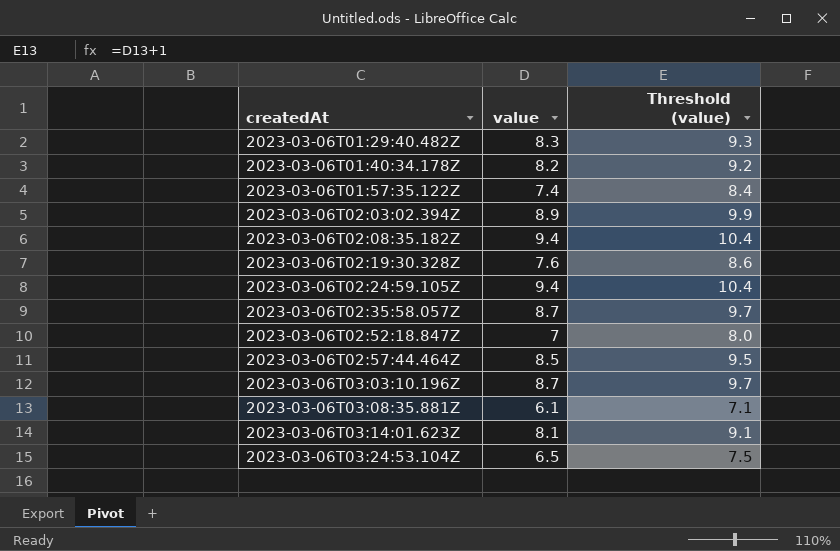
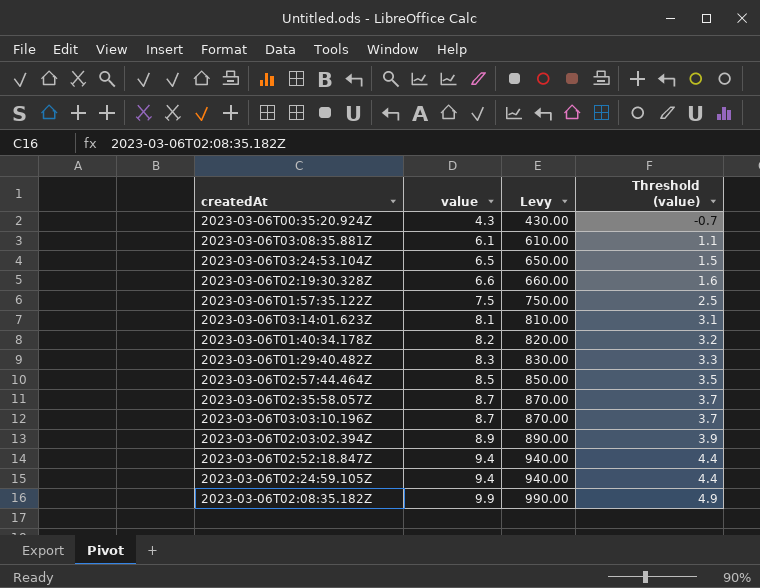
row order: createdAt ascending -> value ascending
column Levy | formula: none -> [value] * 100
column Threshold (value) | formula: [value] + 1 -> [value] - 5
row 2023-03-06T00:35:20.924Z: none -> 4.3 | 430.00 | -0.7
2023-03-06T02:19:30.328Z | value: 7.6 -> 6.6
2023-03-06T01:57:35.122Z | value: 7.4 -> 7.5
2023-03-06T02:52:18.847Z | value: 7 -> 9.4
2023-03-06T02:08:35.182Z | value: 9.4 -> 9.9

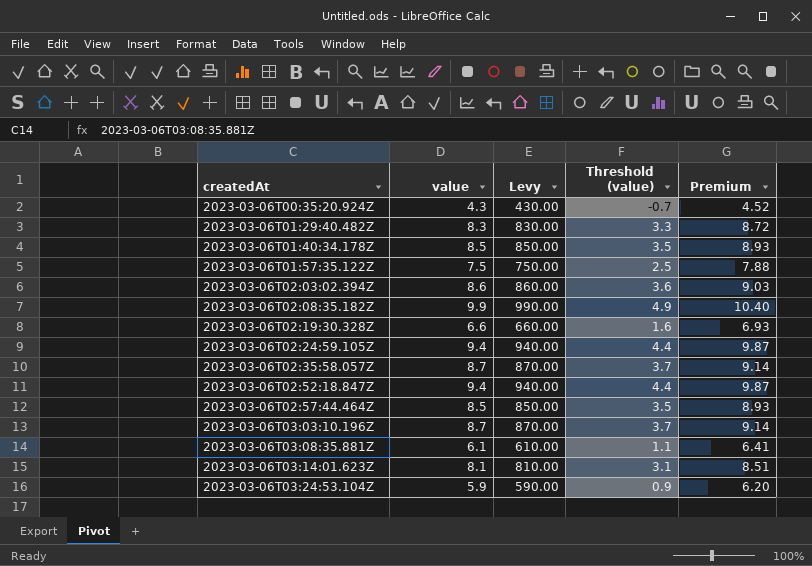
row order: value ascending -> createdAt ascending
column Premium | formula: none -> [value] * 1.05
2023-03-06T01:40:34.178Z | value: 8.2 -> 8.5
2023-03-06T01:40:34.178Z | Levy: 820.00 -> 850.00
2023-03-06T01:40:34.178Z | Threshold (value): 3.2 -> 3.5
2023-03-06T02:03:02.394Z | value: 8.9 -> 8.6
2023-03-06T02:03:02.394Z | Levy: 890.00 -> 860.00
2023-03-06T02:03:02.394Z | Threshold (value): 3.9 -> 3.6
2023-03-06T03:24:53.104Z | value: 6.5 -> 5.9
2023-03-06T03:24:53.104Z | Levy: 650.00 -> 590.00
2023-03-06T03:24:53.104Z | Threshold (value): 1.5 -> 0.9

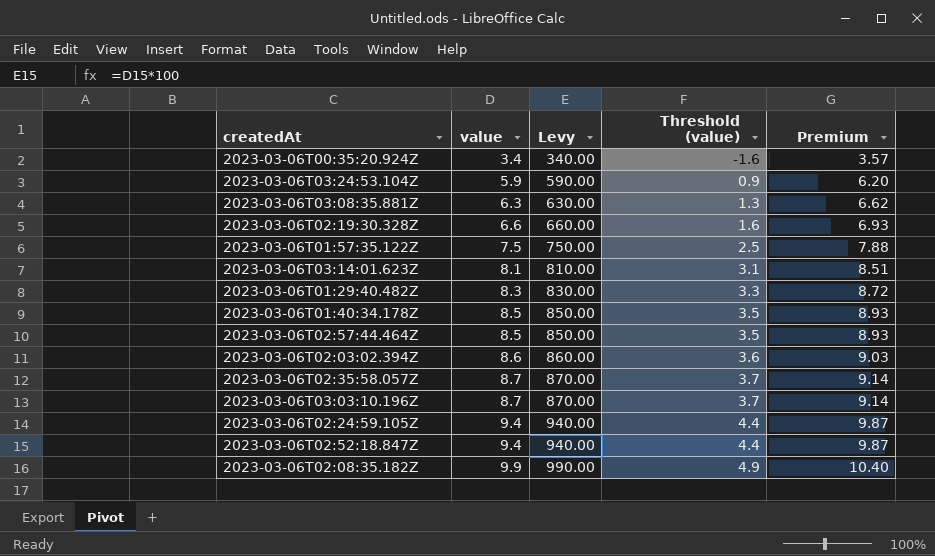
row order: createdAt ascending -> value ascending
2023-03-06T00:35:20.924Z | value: 4.3 -> 3.4
2023-03-06T00:35:20.924Z | Levy: 430.00 -> 340.00
2023-03-06T00:35:20.924Z | Threshold (value): -0.7 -> -1.6
2023-03-06T00:35:20.924Z | Premium: 4.52 -> 3.57
2023-03-06T03:08:35.881Z | value: 6.1 -> 6.3
2023-03-06T03:08:35.881Z | Levy: 610.00 -> 630.00
2023-03-06T03:08:35.881Z | Threshold (value): 1.1 -> 1.3
2023-03-06T03:08:35.881Z | Premium: 6.41 -> 6.62

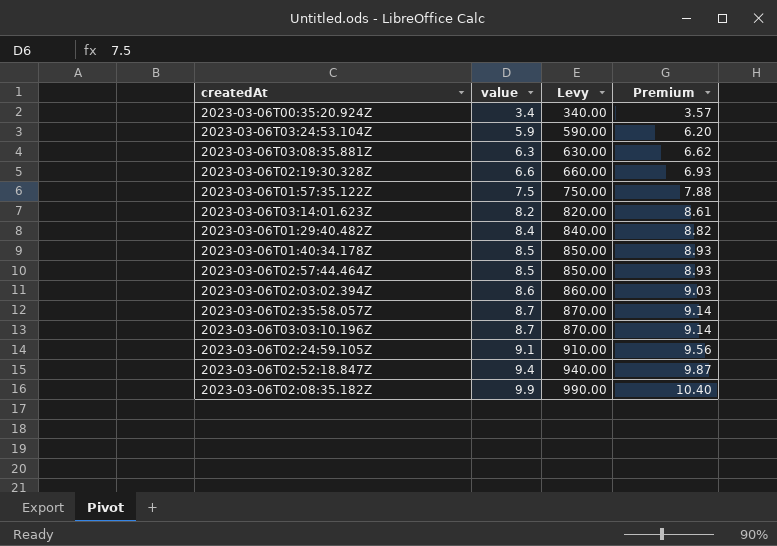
column Threshold (value) | formula: [value] - 5 -> none
2023-03-06T03:14:01.623Z | value: 8.1 -> 8.2
2023-03-06T03:14:01.623Z | Levy: 810.00 -> 820.00
2023-03-06T03:14:01.623Z | Premium: 8.51 -> 8.61
2023-03-06T01:29:40.482Z | value: 8.3 -> 8.4
2023-03-06T01:29:40.482Z | Levy: 830.00 -> 840.00
2023-03-06T01:29:40.482Z | Premium: 8.72 -> 8.82
2023-03-06T02:24:59.105Z | value: 9.4 -> 9.1
2023-03-06T02:24:59.105Z | Levy: 940.00 -> 910.00
2023-03-06T02:24:59.105Z | Premium: 9.87 -> 9.56

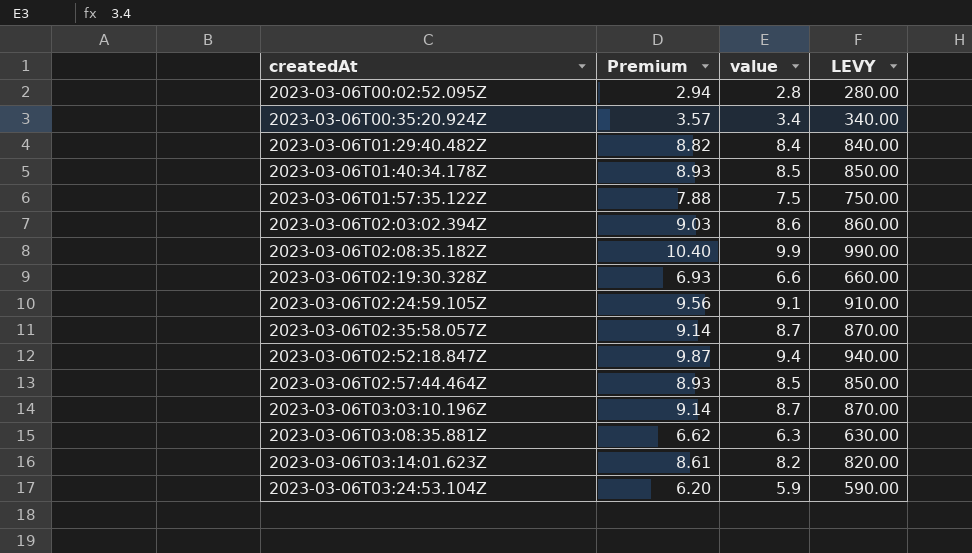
row order: value ascending -> createdAt ascending
column Premium | position: 4 -> 2
column name: Levy -> LEVY
row 2023-03-06T00:02:52.095Z: none -> 2.94 | 2.8 | 280.00

